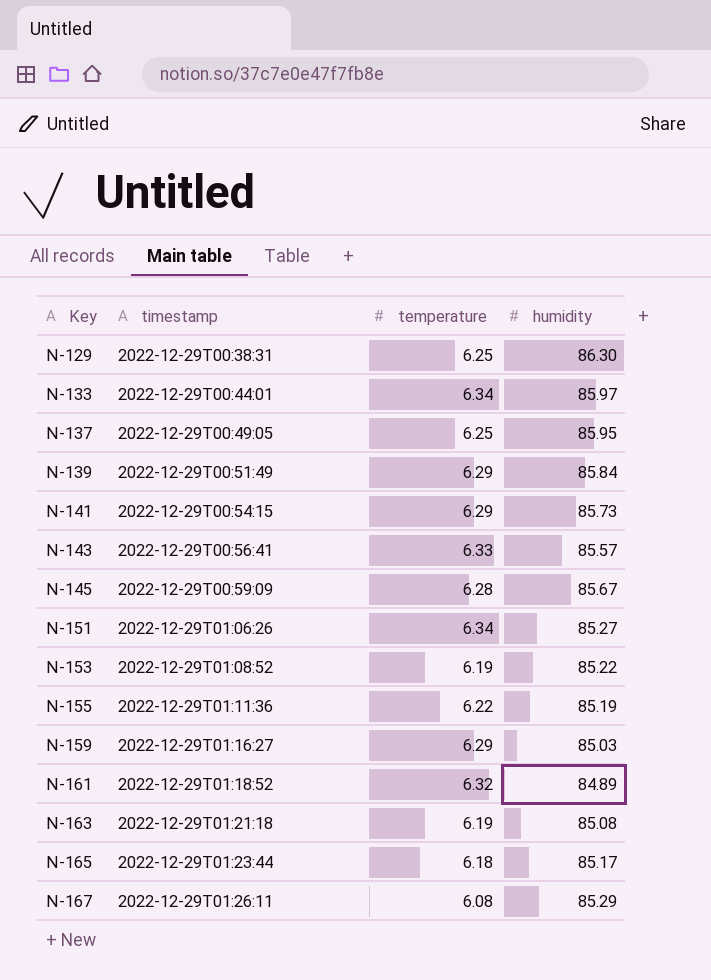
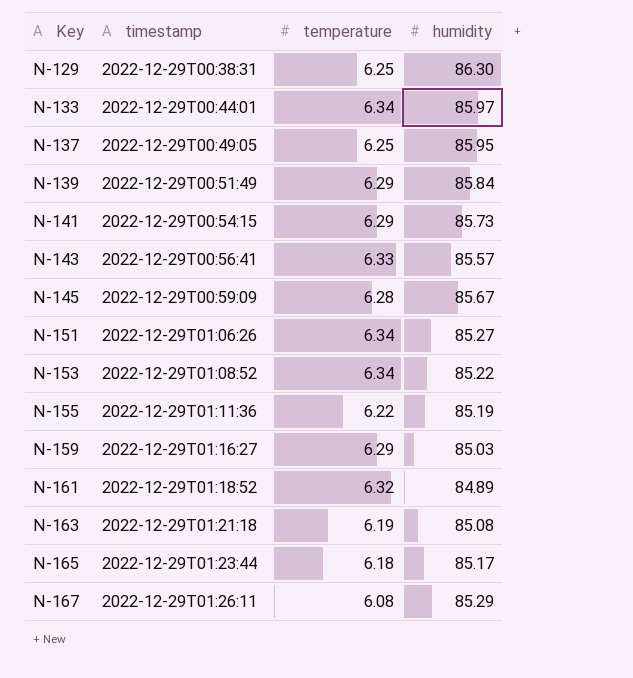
N-153 | temperature: 6.19 -> 6.34

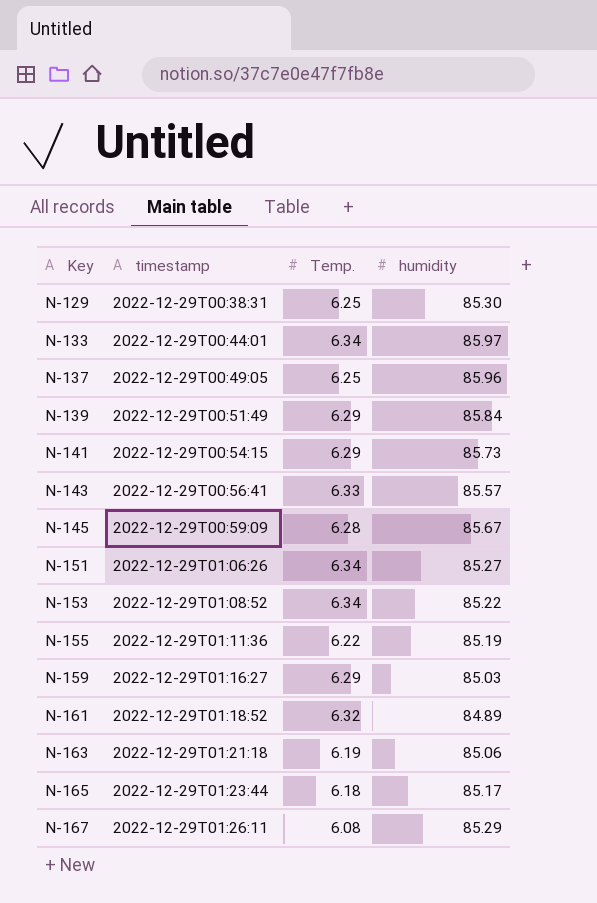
column name: temperature -> Temp.
N-129 | humidity: 86.30 -> 85.30
N-137 | humidity: 85.95 -> 85.96
N-163 | humidity: 85.08 -> 85.06

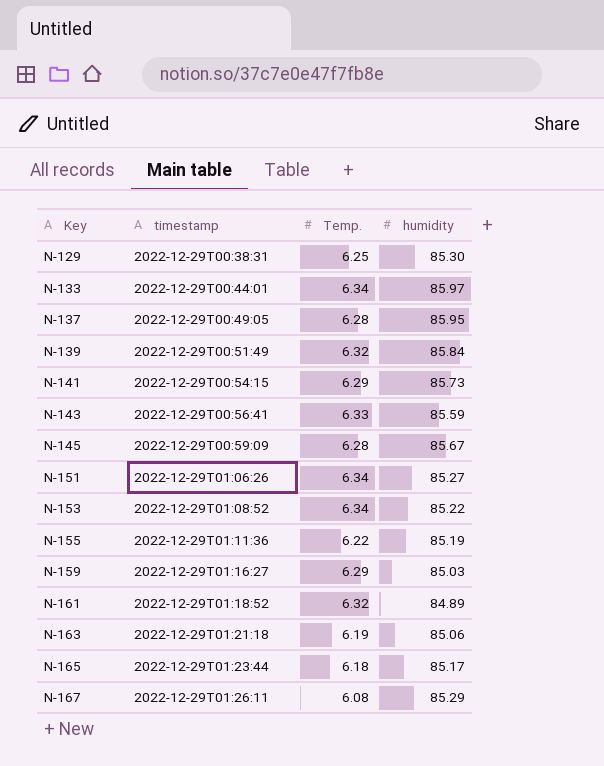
N-137 | Temp.: 6.25 -> 6.28
N-137 | humidity: 85.96 -> 85.95
N-139 | Temp.: 6.29 -> 6.32
N-143 | humidity: 85.57 -> 85.59

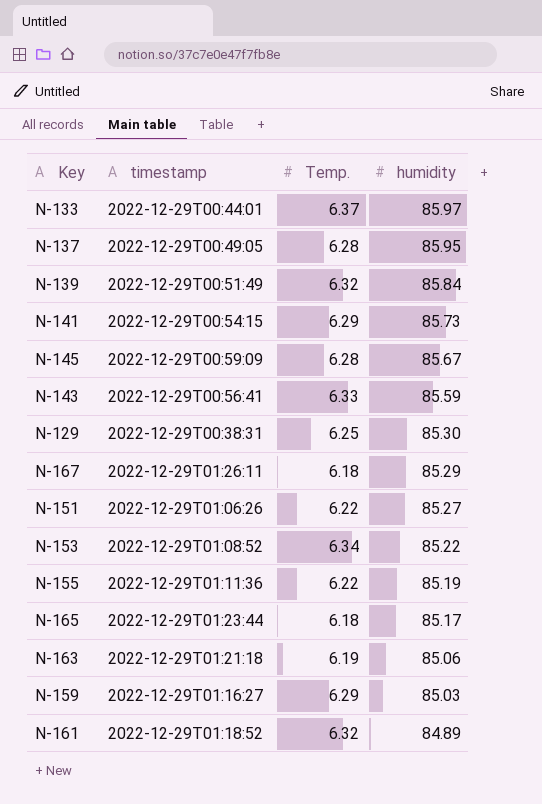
row order: Key ascending -> humidity descending
N-133 | Temp.: 6.34 -> 6.37
N-167 | Temp.: 6.08 -> 6.18
N-151 | Temp.: 6.34 -> 6.22

